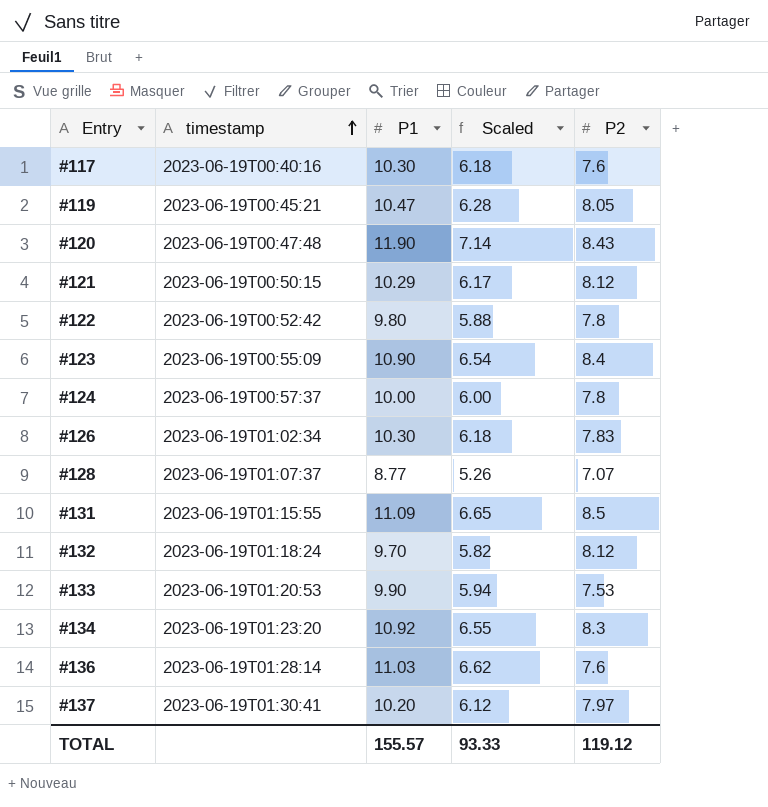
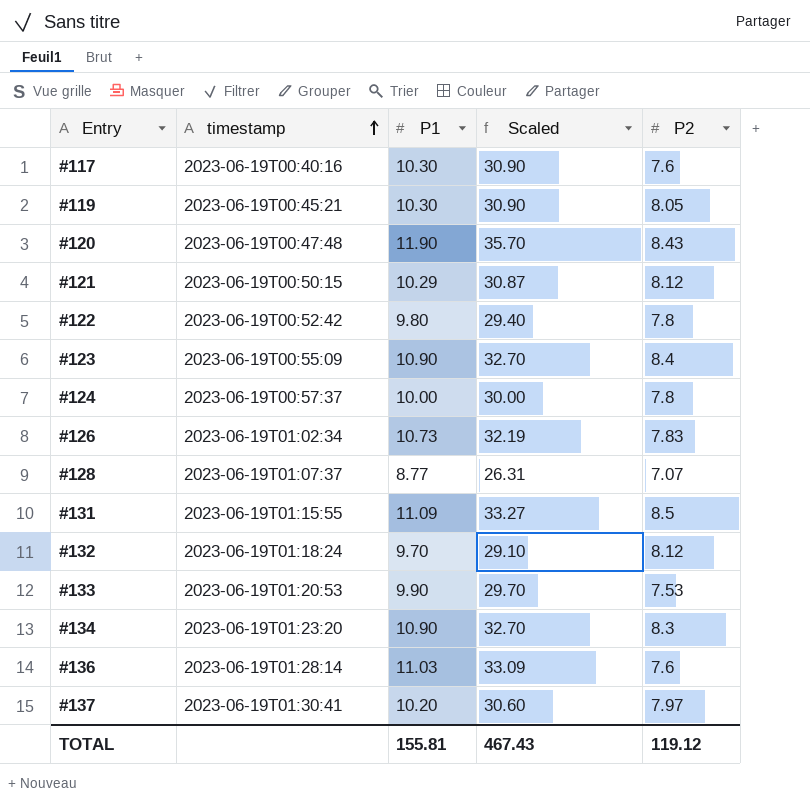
column Scaled | formula: [P1] * 0.6 -> [P1] * 3
#119 | P1: 10.47 -> 10.30
#126 | P1: 10.30 -> 10.73
#134 | P1: 10.92 -> 10.90
TOTAL | P1: 155.57 -> 155.81
TOTAL | Scaled: 93.33 -> 467.43

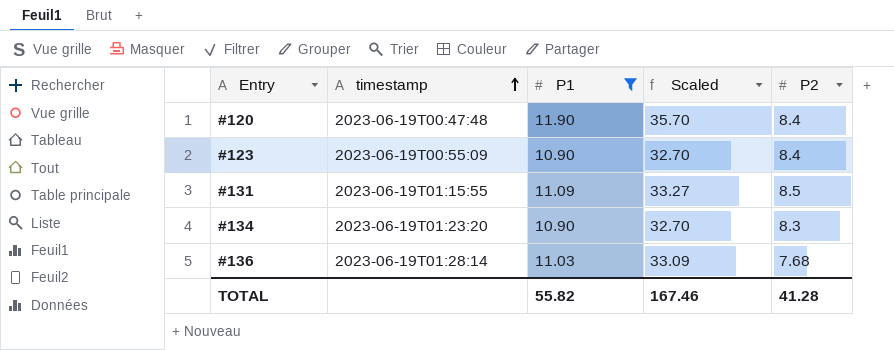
filter: none -> P1 >= 10.90
#120 | P2: 8.43 -> 8.4
#136 | P2: 7.6 -> 7.68
TOTAL | P1: 155.81 -> 55.82
TOTAL | Scaled: 467.43 -> 167.46
TOTAL | P2: 119.12 -> 41.28

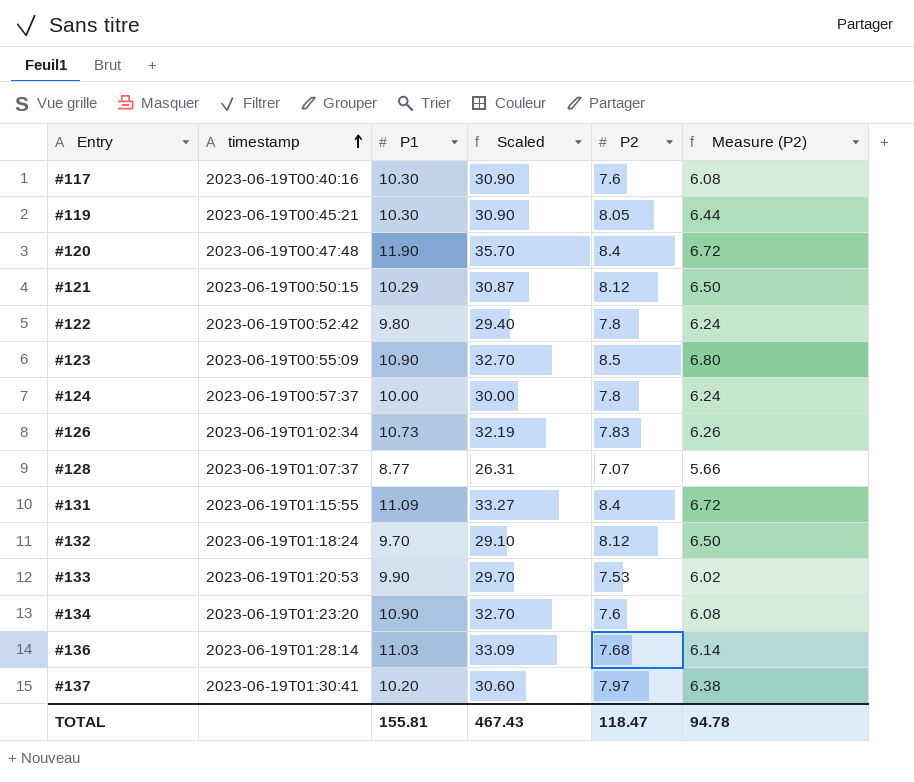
filter: P1 >= 10.90 -> none
column Measure (P2) | formula: none -> [P2] * 0.8
#123 | P2: 8.4 -> 8.5
#131 | P2: 8.5 -> 8.4
#134 | P2: 8.3 -> 7.6
TOTAL | P1: 55.82 -> 155.81
TOTAL | Scaled: 167.46 -> 467.43
TOTAL | P2: 41.28 -> 118.47

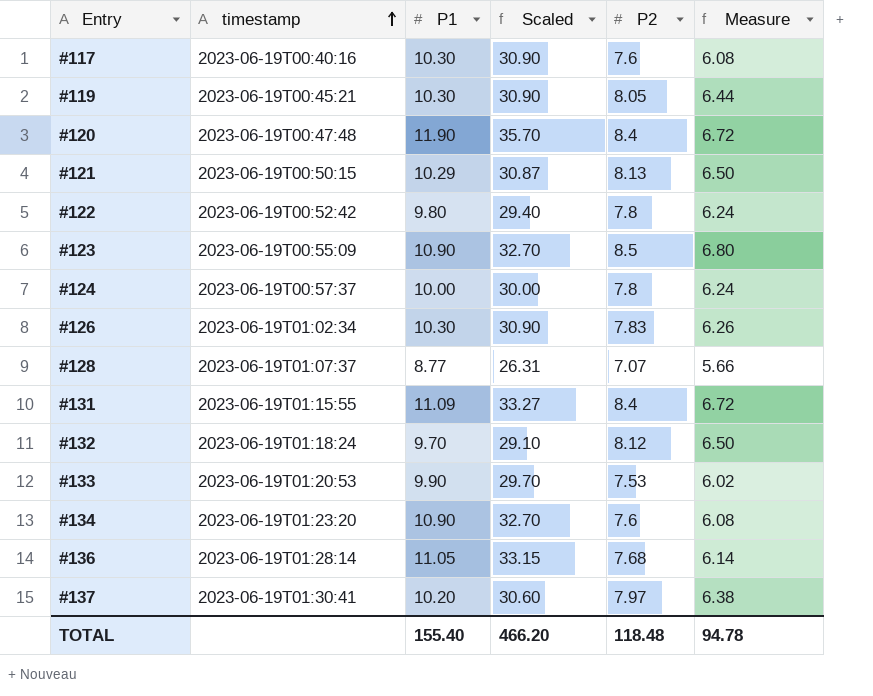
column name: Measure (P2) -> Measure
#121 | P2: 8.12 -> 8.13
#126 | P1: 10.73 -> 10.30
#126 | Scaled: 32.19 -> 30.90
#136 | P1: 11.03 -> 11.05
#136 | Scaled: 33.09 -> 33.15
TOTAL | P1: 155.81 -> 155.40
TOTAL | Scaled: 467.43 -> 466.20
TOTAL | P2: 118.47 -> 118.48

